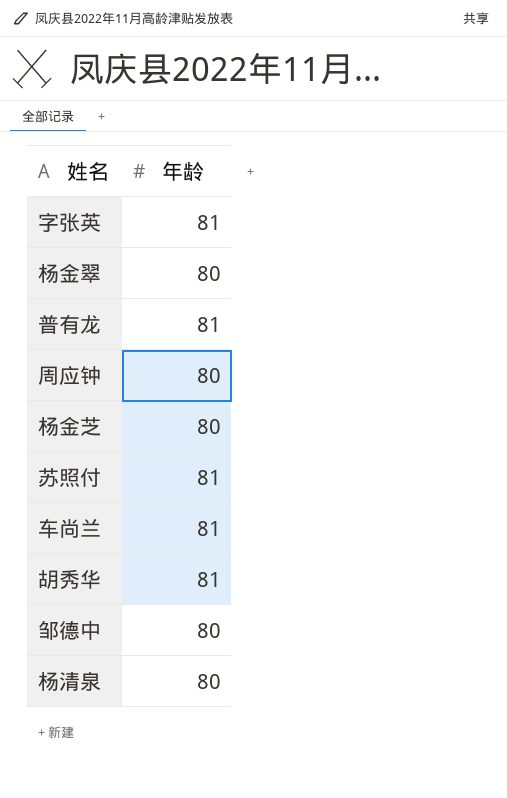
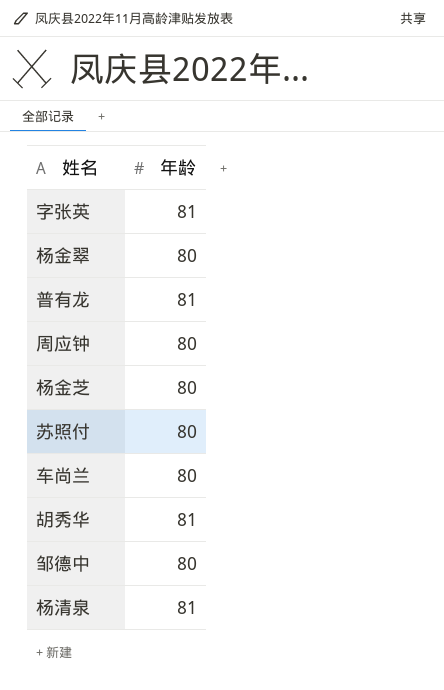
苏照付 | 年龄: 81 -> 80
车尚兰 | 年龄: 81 -> 80
杨清泉 | 年龄: 80 -> 81

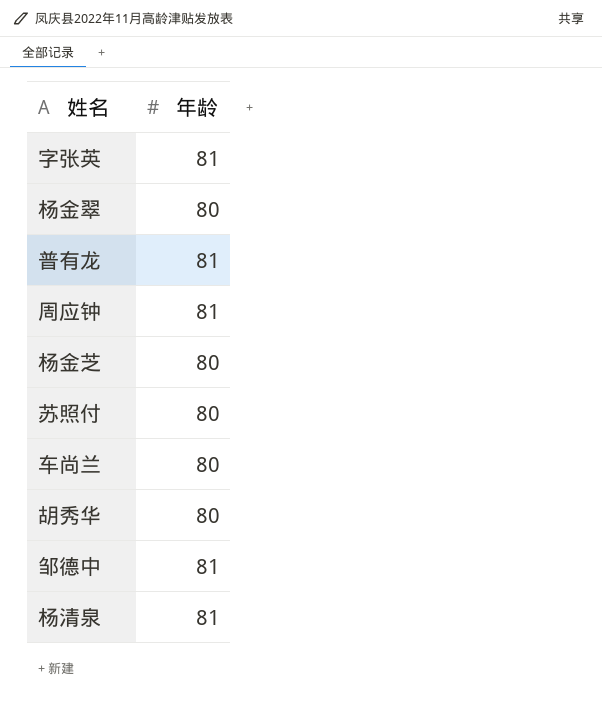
周应钟 | 年龄: 80 -> 81
胡秀华 | 年龄: 81 -> 80
邹德中 | 年龄: 80 -> 81

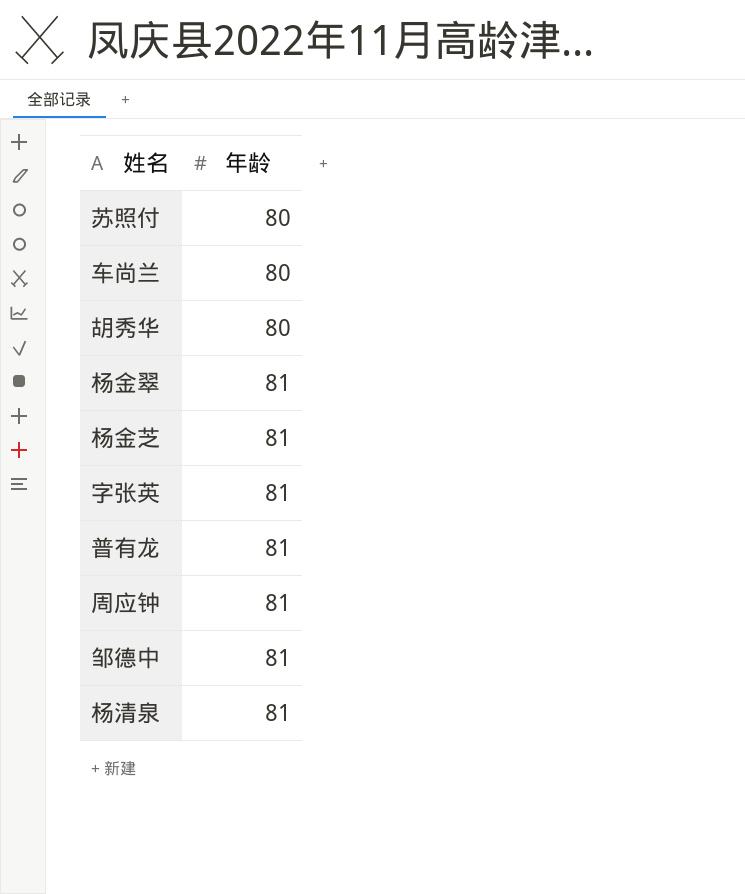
row order: none -> 年龄 ascending
杨金翠 | 年龄: 80 -> 81
杨金芝 | 年龄: 80 -> 81

